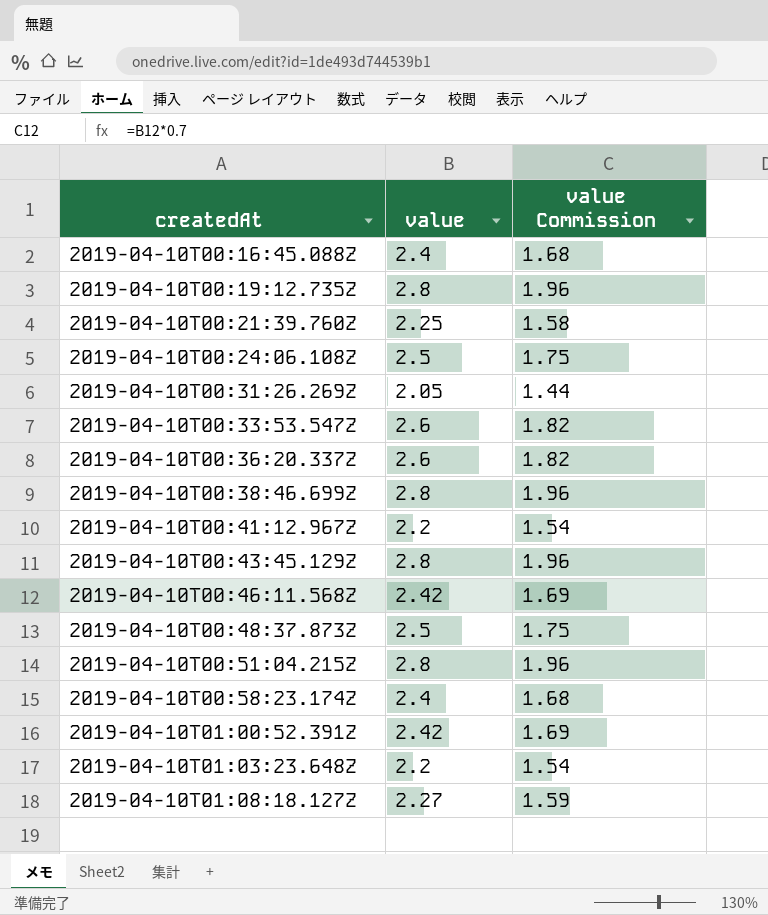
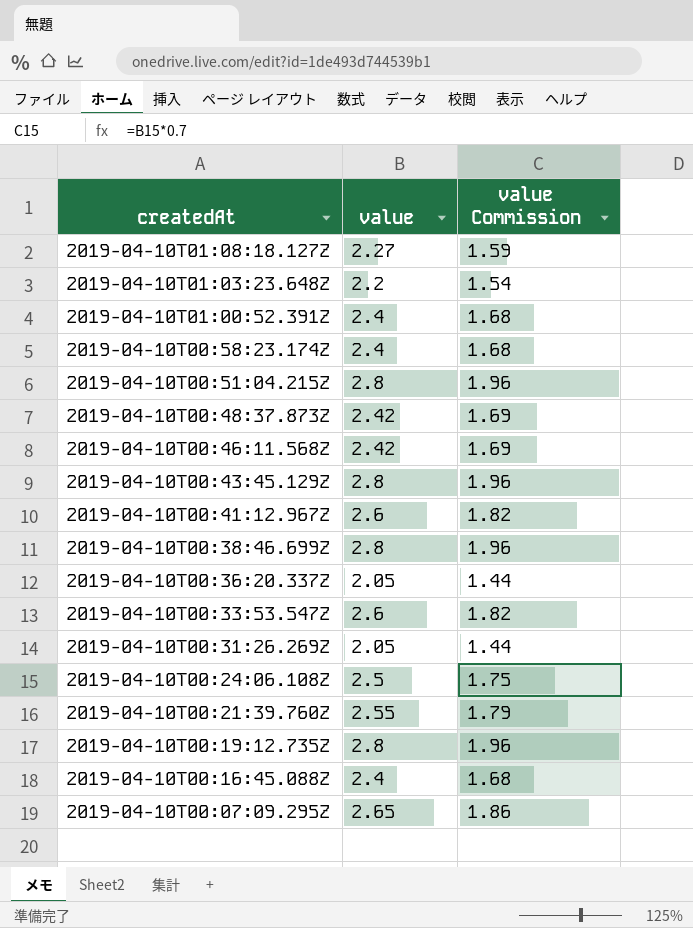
row order: createdAt ascending -> createdAt descending
2019-04-10T01:00:52.391Z | value: 2.42 -> 2.4
2019-04-10T01:00:52.391Z | value Commission: 1.69 -> 1.68
2019-04-10T00:48:37.873Z | value: 2.5 -> 2.42
2019-04-10T00:48:37.873Z | value Commission: 1.75 -> 1.69
2019-04-10T00:41:12.967Z | value: 2.2 -> 2.6
2019-04-10T00:41:12.967Z | value Commission: 1.54 -> 1.82
2019-04-10T00:36:20.337Z | value: 2.6 -> 2.05
2019-04-10T00:36:20.337Z | value Commission: 1.82 -> 1.44
2019-04-10T00:21:39.760Z | value: 2.25 -> 2.55
2019-04-10T00:21:39.760Z | value Commission: 1.58 -> 1.79
row 2019-04-10T00:07:09.295Z: none -> 2.65 | 1.86

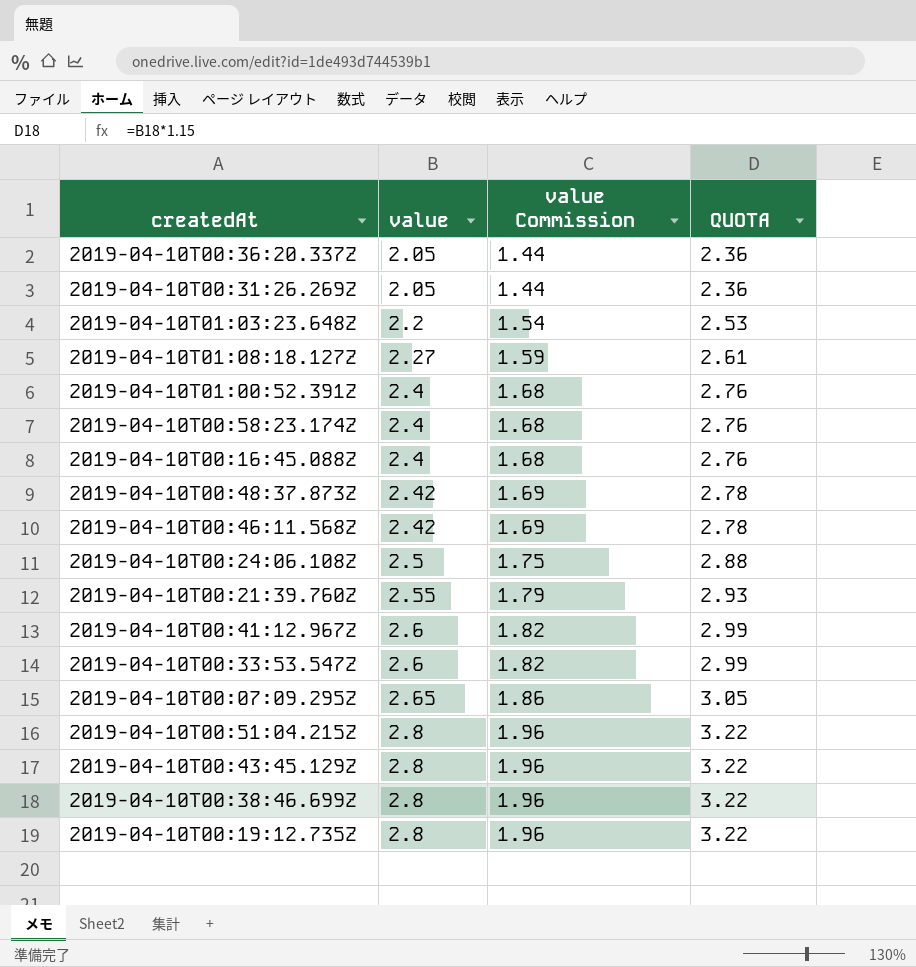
row order: createdAt descending -> value ascending
column QUOTA | formula: none -> [value] * 1.15

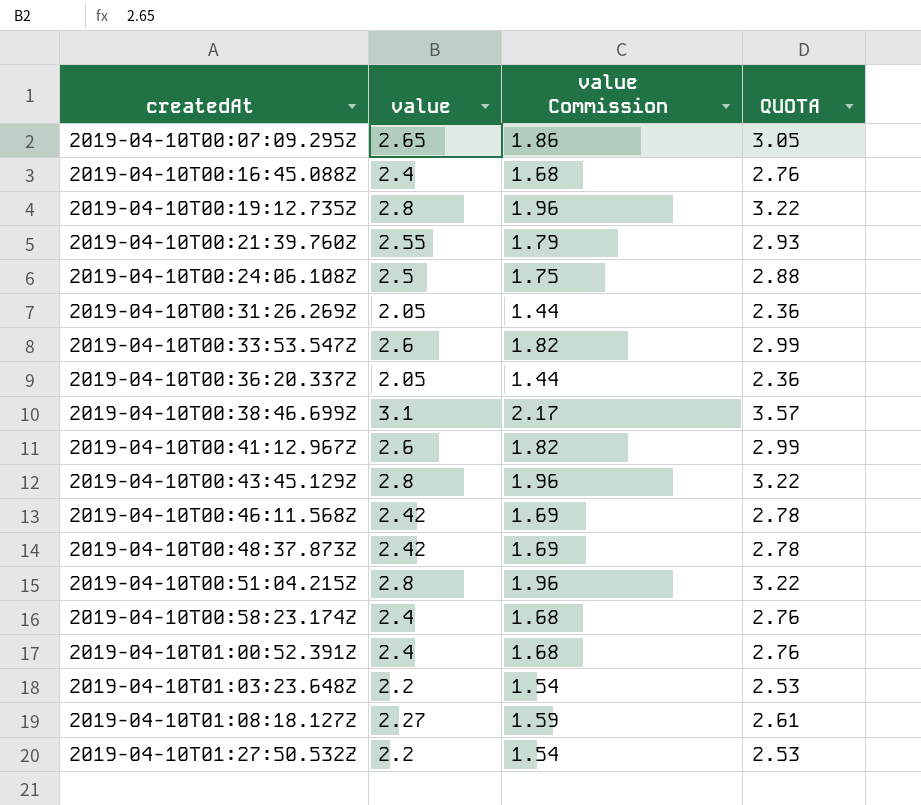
row order: value ascending -> createdAt ascending
2019-04-10T00:38:46.699Z | value: 2.8 -> 3.1
2019-04-10T00:38:46.699Z | value Commission: 1.96 -> 2.17
2019-04-10T00:38:46.699Z | QUOTA: 3.22 -> 3.57
row 2019-04-10T01:27:50.532Z: none -> 2.2 | 1.54 | 2.53

